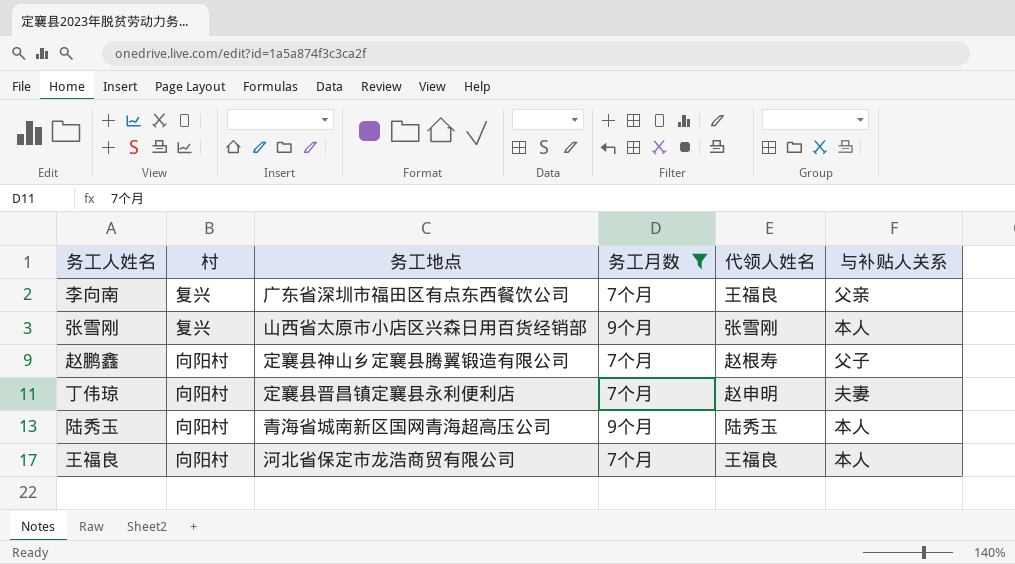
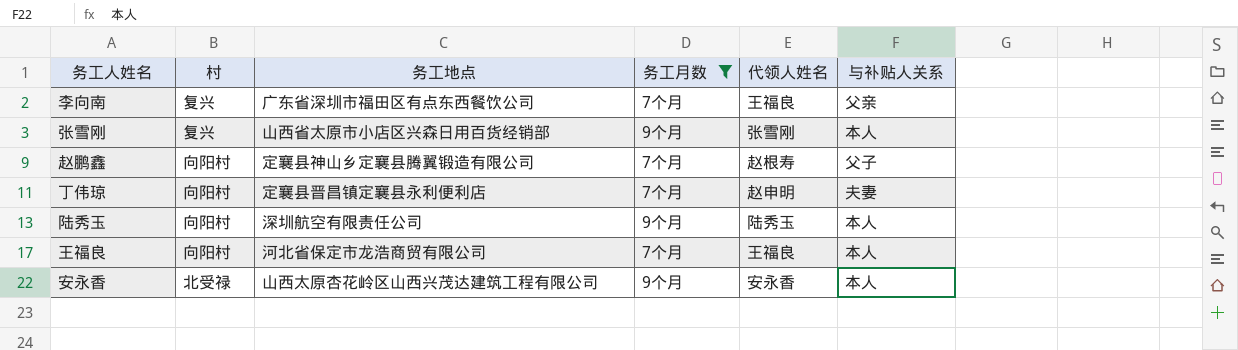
陆秀玉 | 务工地点: 青海省城南新区国网青海超高压公司 -> 深圳航空有限责任公司
row 安永香: none -> 北受禄 | 山西太原杏花岭区山西兴茂达建筑工程有限公司 | 9个月 | 安永香 | 本人

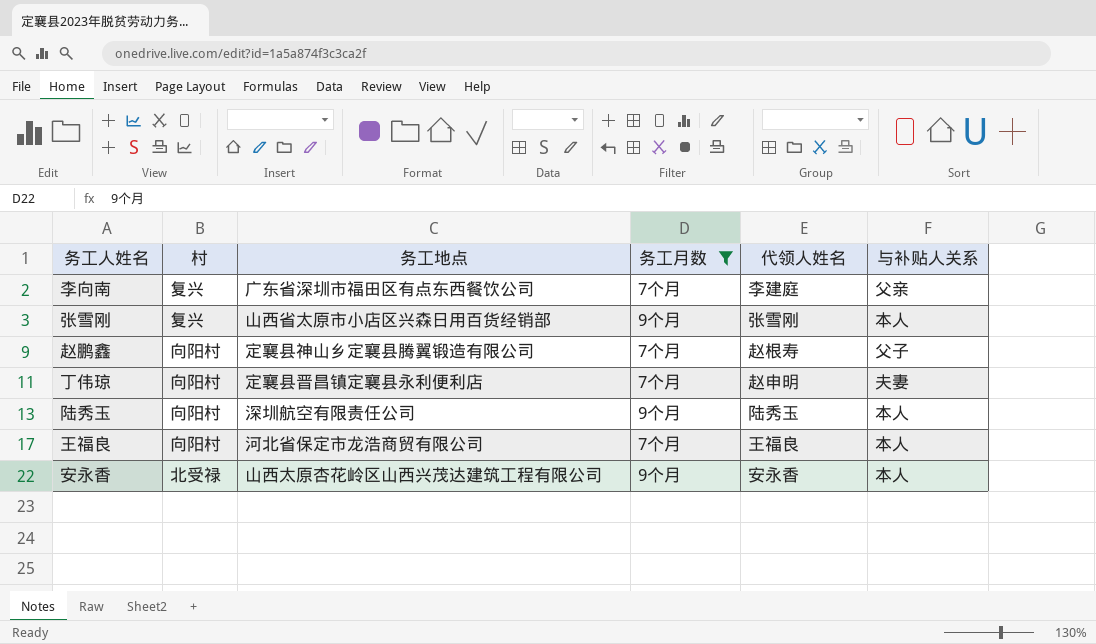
李向南 | 代领人姓名: 王福良 -> 李建庭

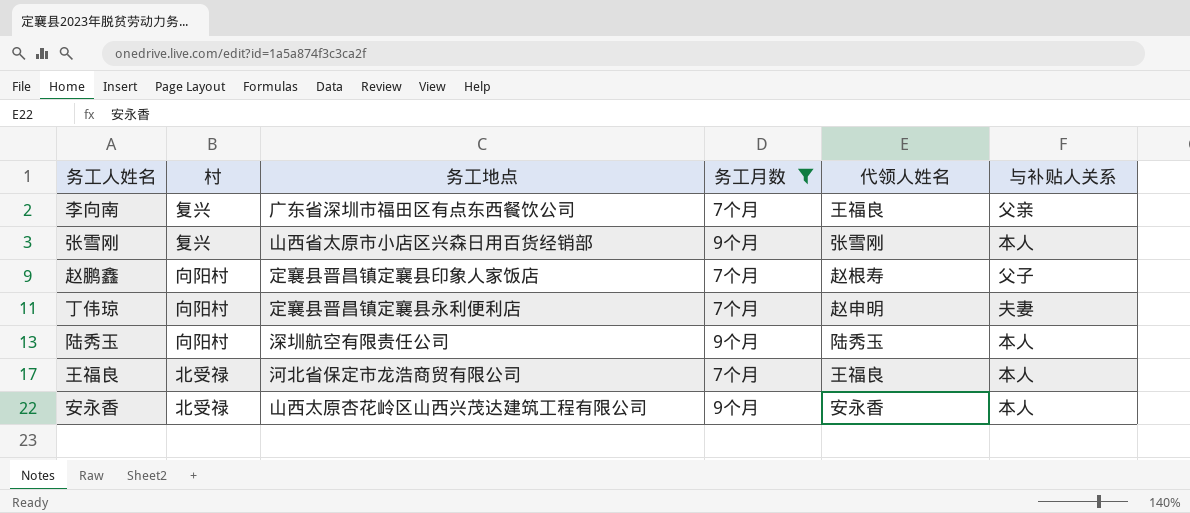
李向南 | 代领人姓名: 李建庭 -> 王福良
赵鹏鑫 | 务工地点: 定襄县神山乡定襄县腾翼锻造有限公司 -> 定襄县晋昌镇定襄县印象人家饭店
王福良 | 村: 向阳村 -> 北受禄

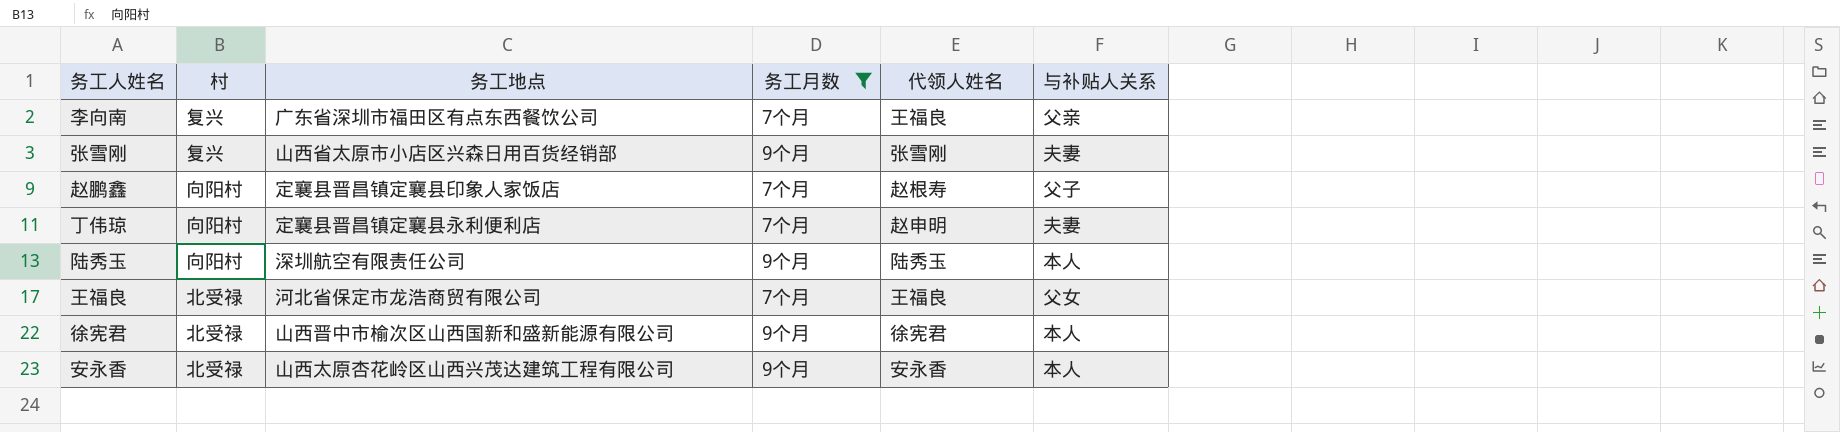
张雪刚 | 与补贴人关系: 本人 -> 夫妻
王福良 | 与补贴人关系: 本人 -> 父女
row 徐宪君: none -> 北受禄 | 山西晋中市榆次区山西国新和盛新能源有限公司 | 9个月 | 徐宪君 | 本人

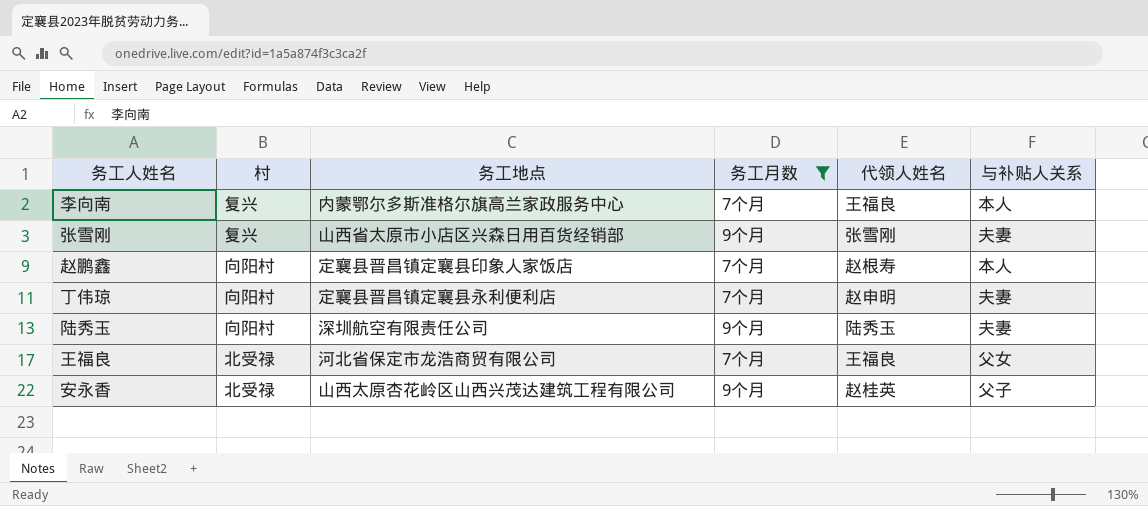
row 徐宪君: 北受禄 | 山西晋中市榆次区山西国新和盛新能源有限公司 | 9个月 | 徐宪君 | 本人 -> none
李向南 | 务工地点: 广东省深圳市福田区有点东西餐饮公司 -> 内蒙鄂尔多斯准格尔旗高兰家政服务中心
李向南 | 与补贴人关系: 父亲 -> 本人
赵鹏鑫 | 与补贴人关系: 父子 -> 本人
陆秀玉 | 与补贴人关系: 本人 -> 夫妻
安永香 | 代领人姓名: 安永香 -> 赵桂英
安永香 | 与补贴人关系: 本人 -> 父子

